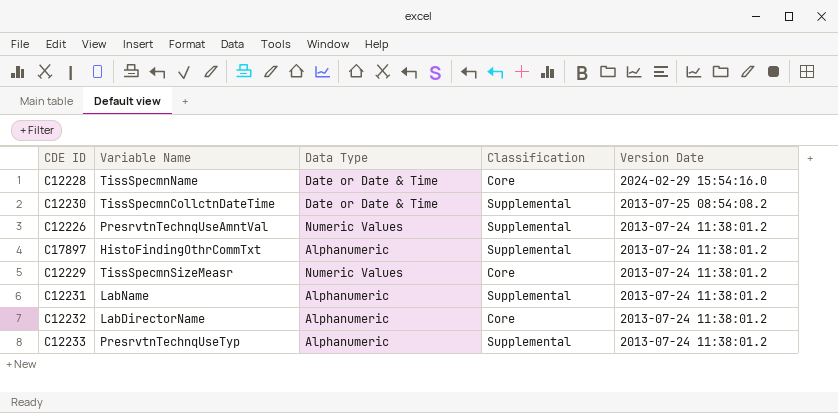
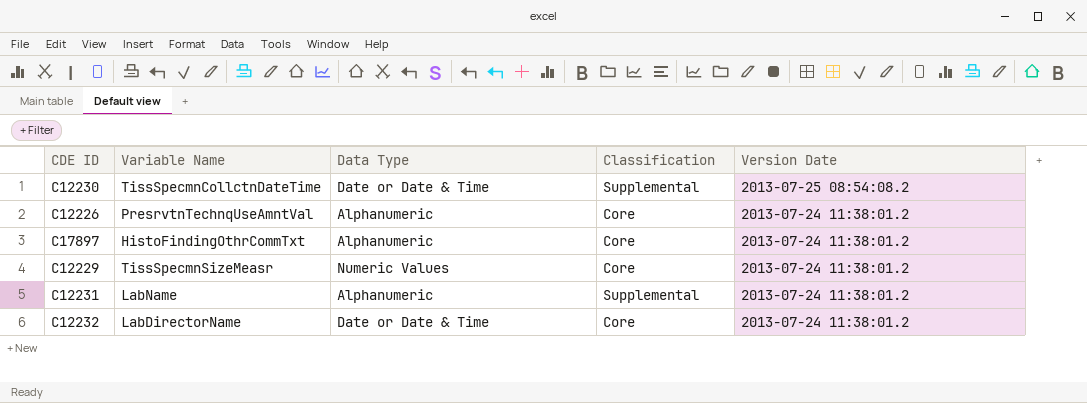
row C12228: TissSpecmnName | Date or Date & Time | Core | 2024-02-29 15:54:16.0 -> none
row C12233: PresrvtnTechnqUseTyp | Alphanumeric | Supplemental | 2013-07-24 11:38:01.2 -> none
C12226 | Data Type: Numeric Values -> Alphanumeric
C12226 | Classification: Supplemental -> Core
C17897 | Classification: Supplemental -> Core
C12232 | Data Type: Alphanumeric -> Date or Date & Time

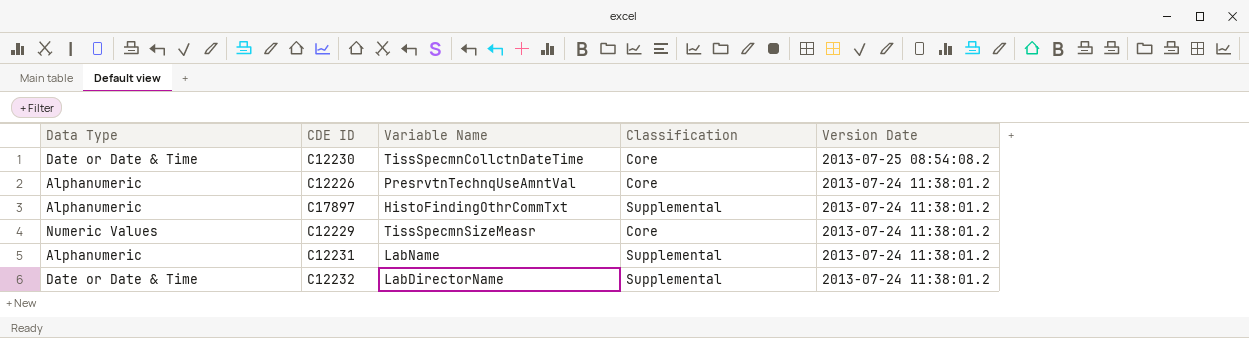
column Data Type | position: 3 -> 1
C12230 | Classification: Supplemental -> Core
C17897 | Classification: Core -> Supplemental
C12232 | Classification: Core -> Supplemental

